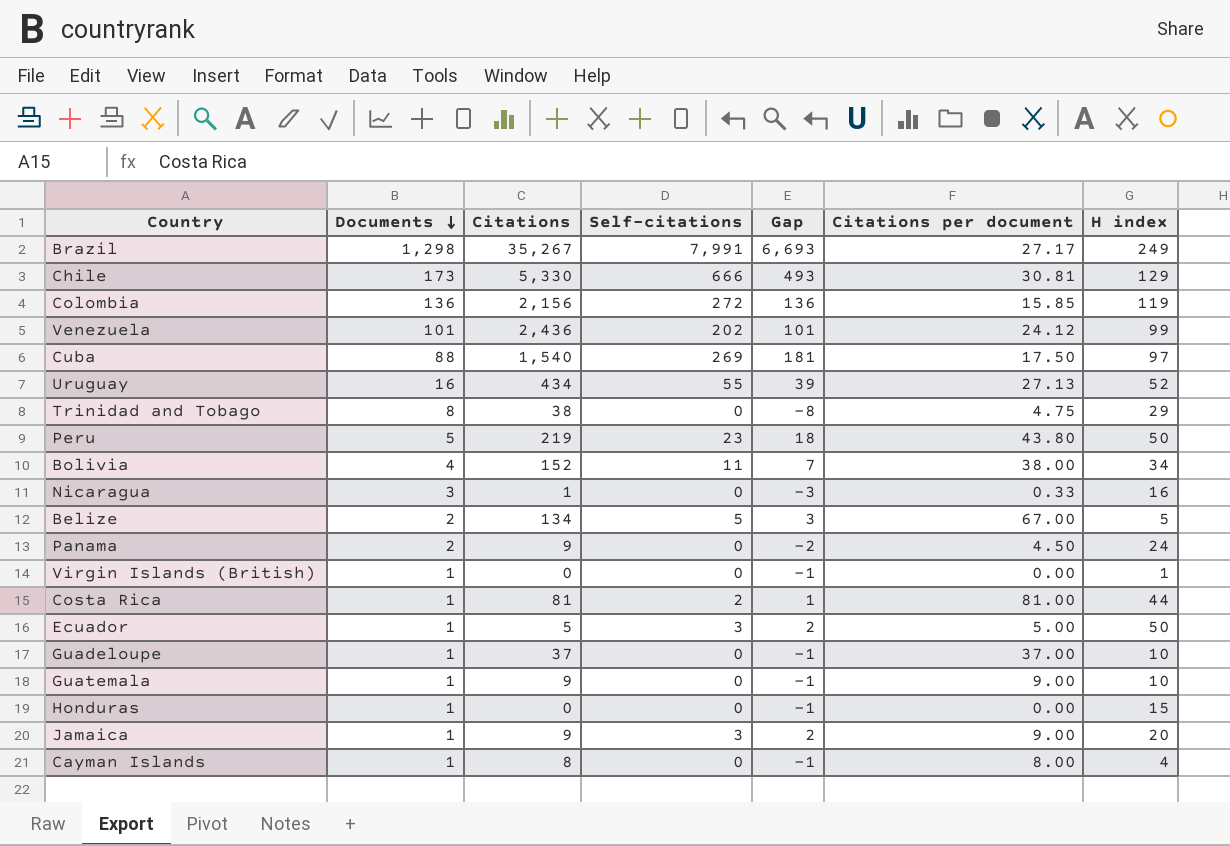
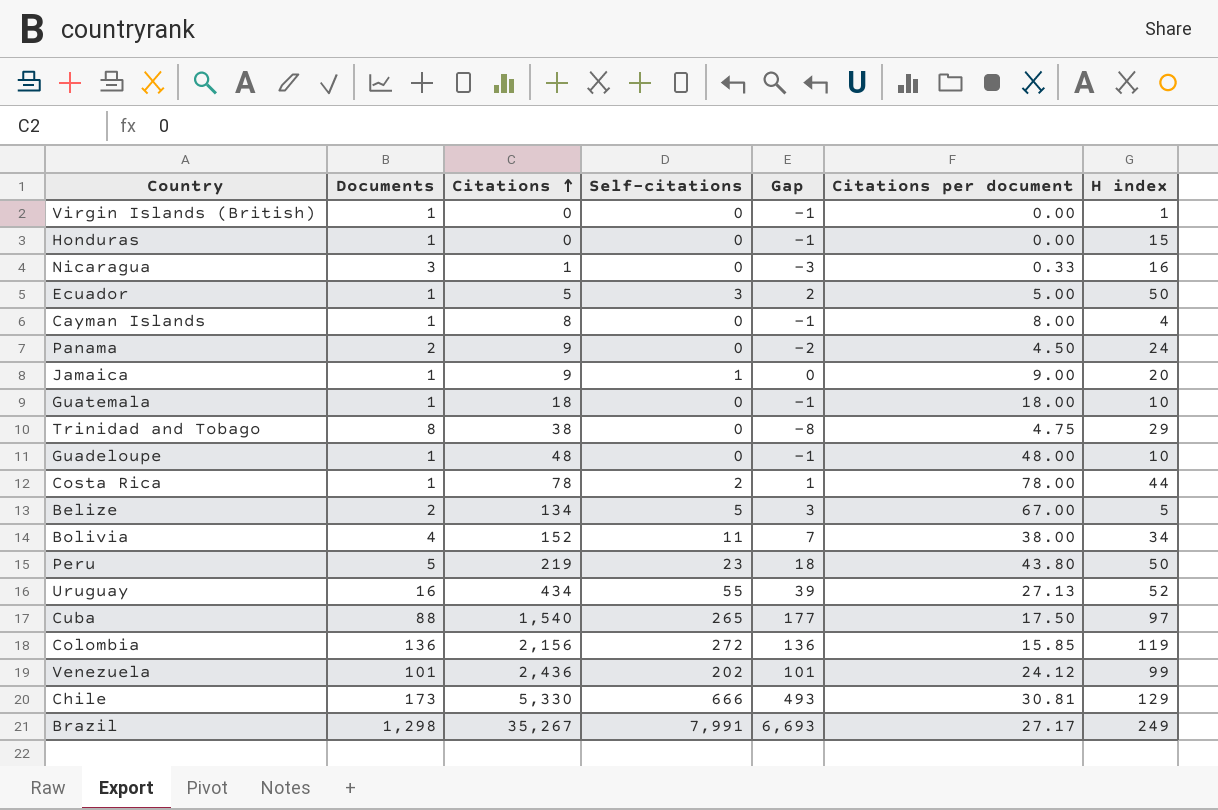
row order: Documents descending -> Citations ascending
Jamaica | Self-citations: 3 -> 1
Jamaica | Gap: 2 -> 0
Guatemala | Citations: 9 -> 18
Guatemala | Citations per document: 9.00 -> 18.00
Guadeloupe | Citations: 37 -> 48
Guadeloupe | Citations per document: 37.00 -> 48.00
Costa Rica | Citations: 81 -> 78
Costa Rica | Citations per document: 81.00 -> 78.00
Cuba | Self-citations: 269 -> 265
Cuba | Gap: 181 -> 177

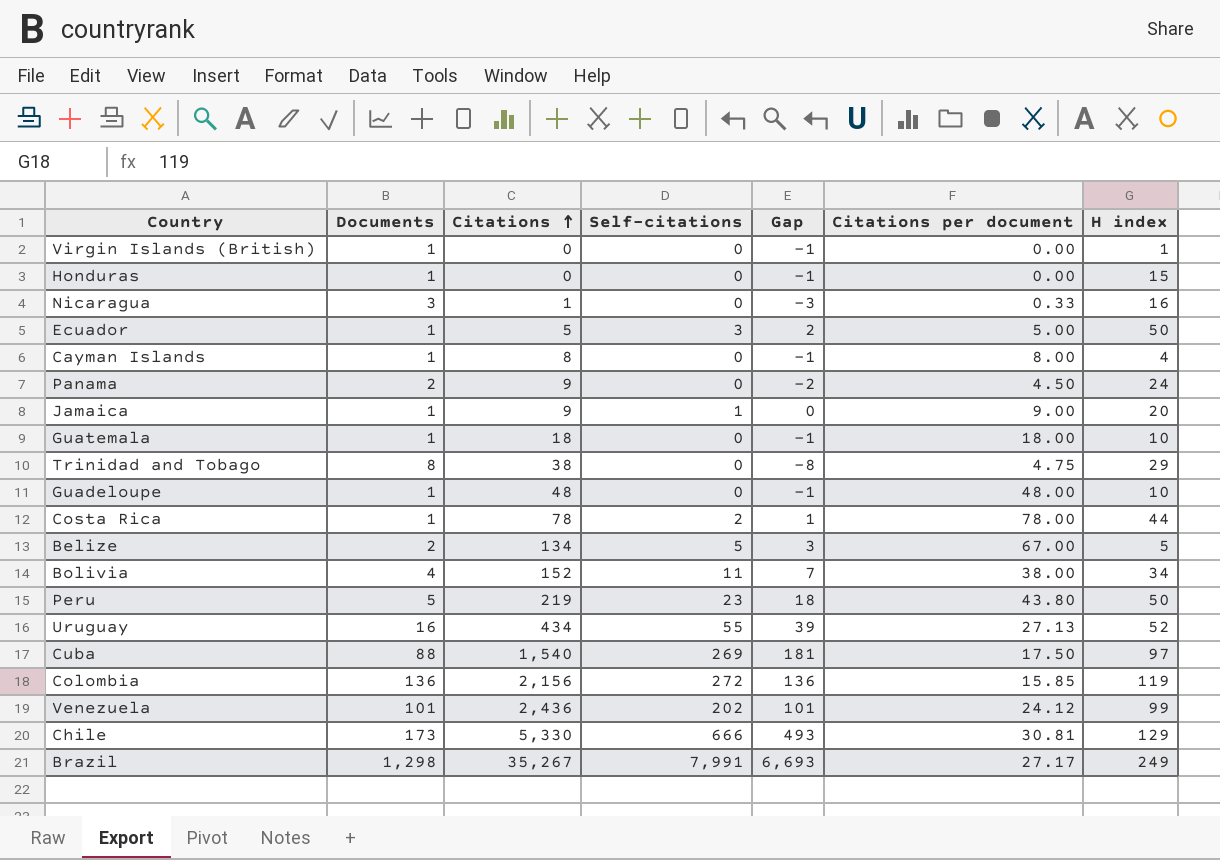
Cuba | Self-citations: 265 -> 269
Cuba | Gap: 177 -> 181

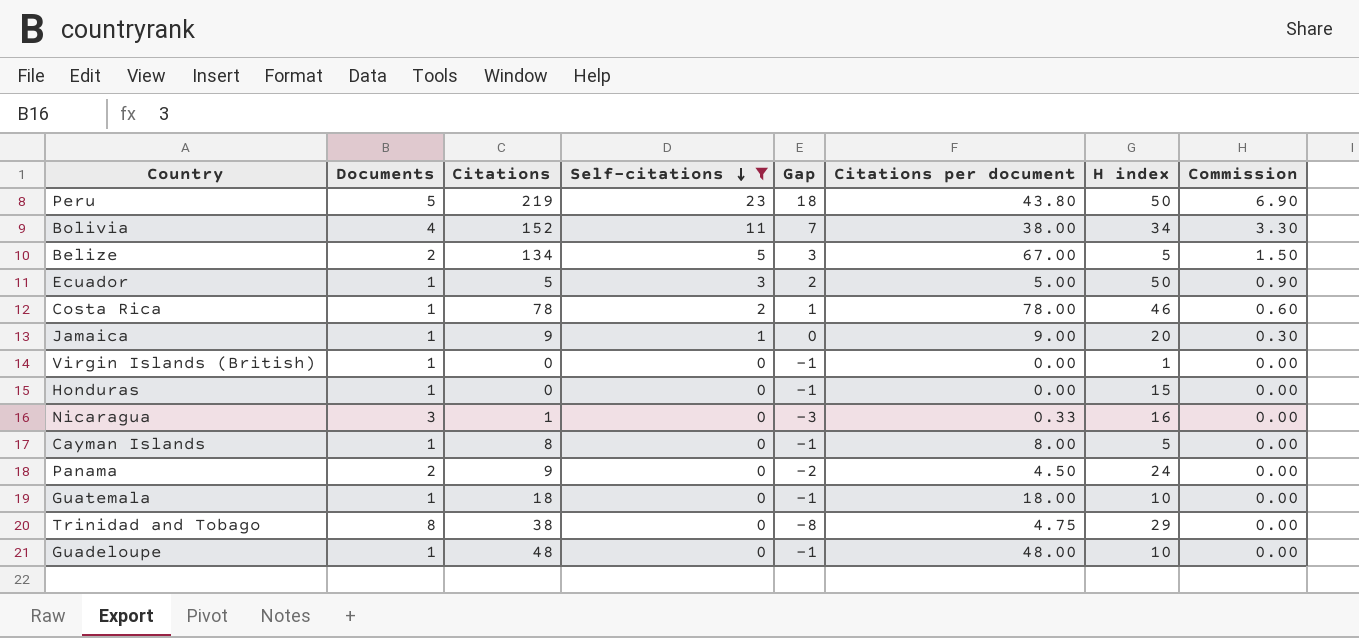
filter: none -> Self-citations <= 23
row order: Citations ascending -> Self-citations descending
column Commission | formula: none -> [Self-citations] * 0.3
Costa Rica | H index: 44 -> 46
Cayman Islands | H index: 4 -> 5

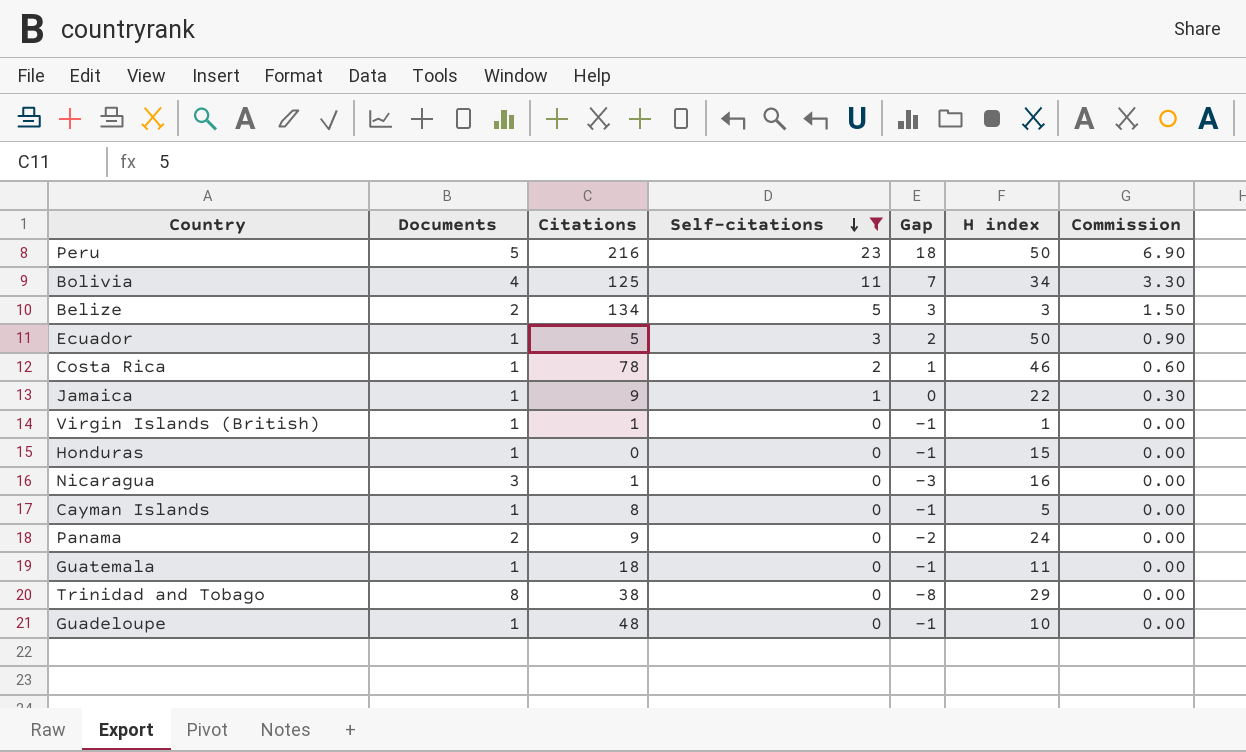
column Citations per document | formula: [Citations] / [Documents] -> none
Peru | Citations: 219 -> 216
Bolivia | Citations: 152 -> 125
Belize | H index: 5 -> 3
Jamaica | H index: 20 -> 22
Virgin Islands (British) | Citations: 0 -> 1
Guatemala | H index: 10 -> 11

